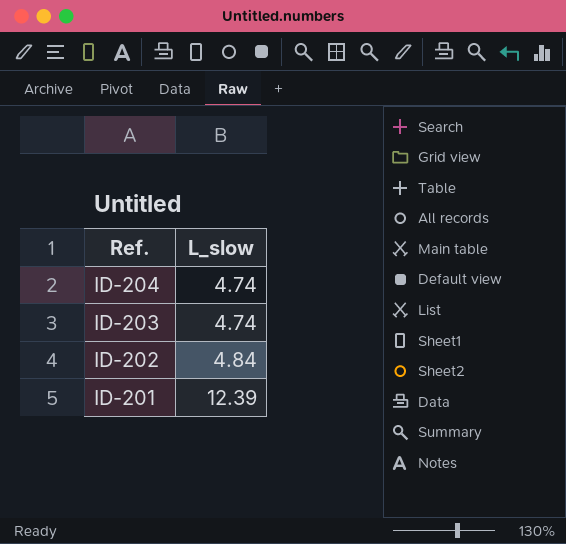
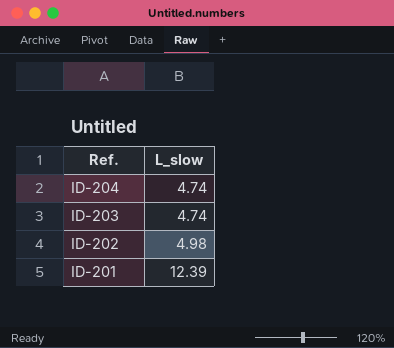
ID-202 | L_slow: 4.84 -> 4.98

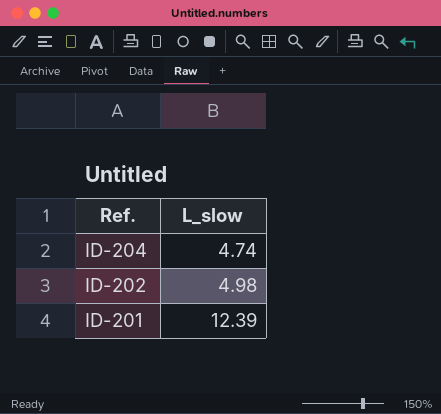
row ID-203: 4.74 -> none

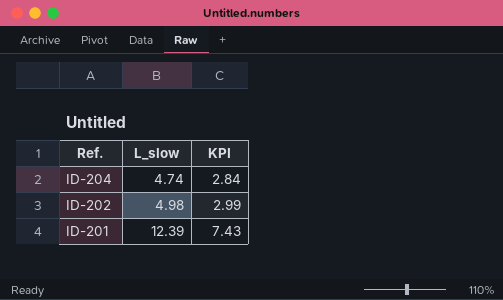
column KPI | formula: none -> [L_slow] * 0.6

